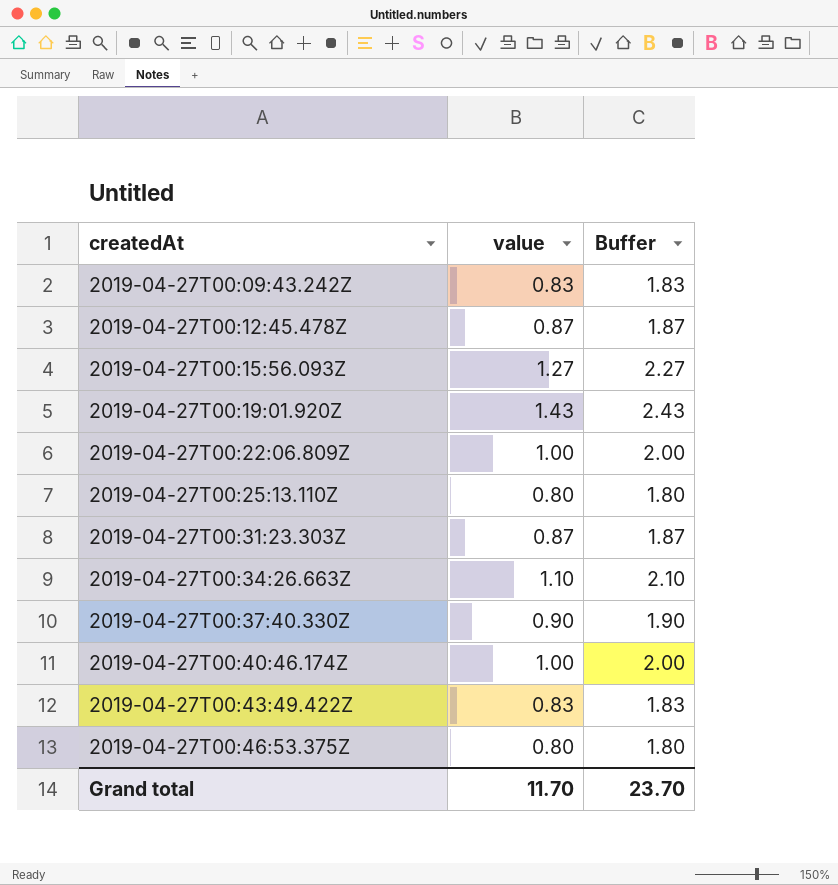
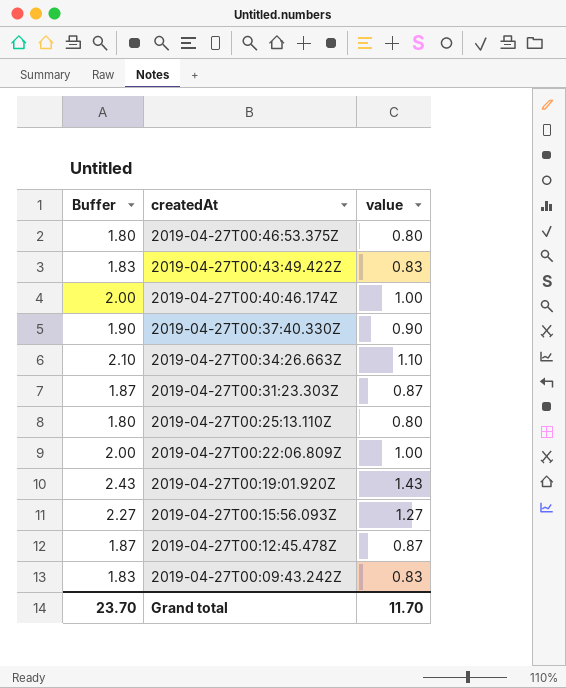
row order: createdAt ascending -> createdAt descending
column Buffer | position: 3 -> 1

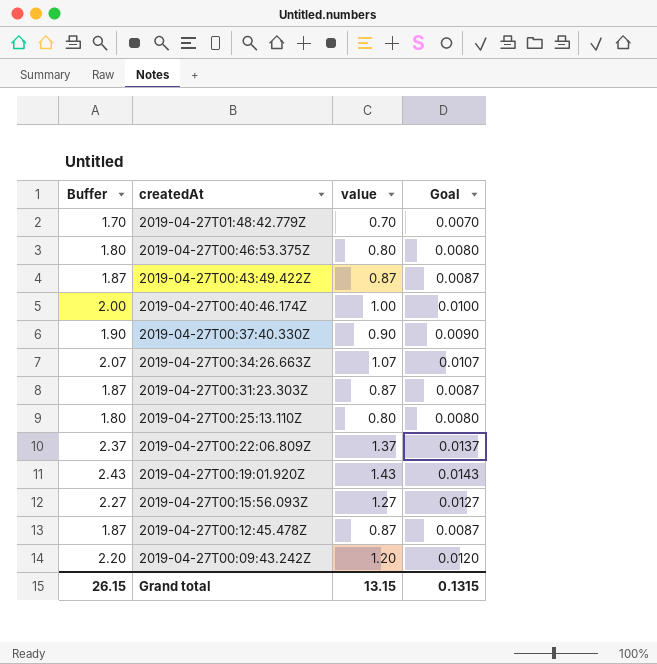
column Goal | formula: none -> [value] * 0.01
row 2019-04-27T01:48:42.779Z: none -> 1.70 | 0.70 | 0.0070
2019-04-27T00:43:49.422Z | Buffer: 1.83 -> 1.87
2019-04-27T00:43:49.422Z | value: 0.83 -> 0.87
2019-04-27T00:34:26.663Z | Buffer: 2.10 -> 2.07
2019-04-27T00:34:26.663Z | value: 1.10 -> 1.07
2019-04-27T00:22:06.809Z | Buffer: 2.00 -> 2.37
2019-04-27T00:22:06.809Z | value: 1.00 -> 1.37
2019-04-27T00:09:43.242Z | Buffer: 1.83 -> 2.20
2019-04-27T00:09:43.242Z | value: 0.83 -> 1.20
Grand total | Buffer: 23.70 -> 26.15
Grand total | value: 11.70 -> 13.15

